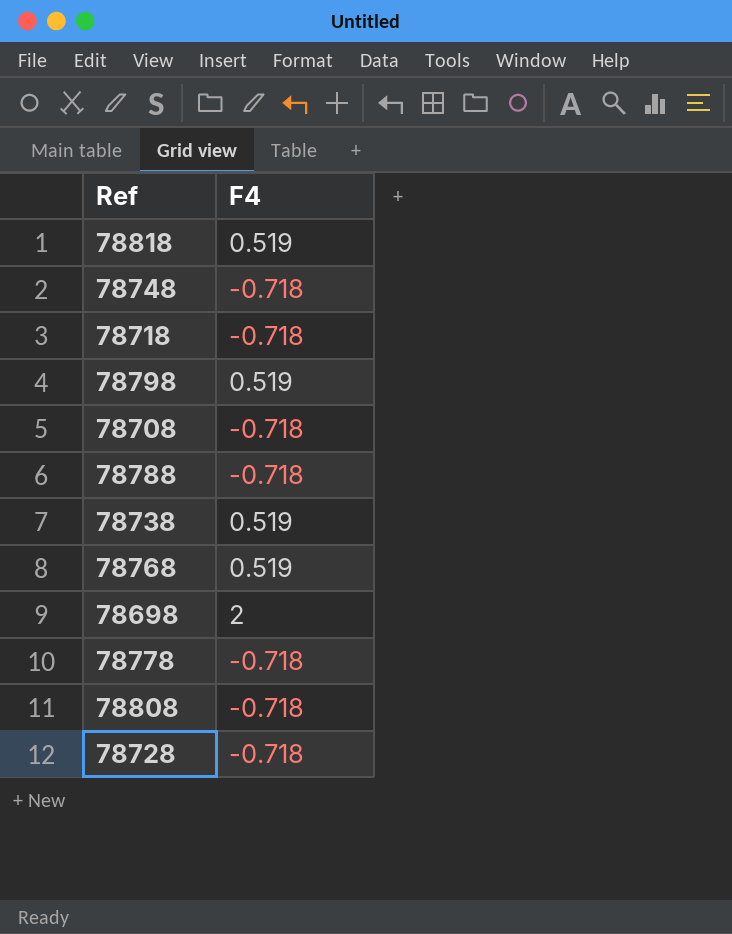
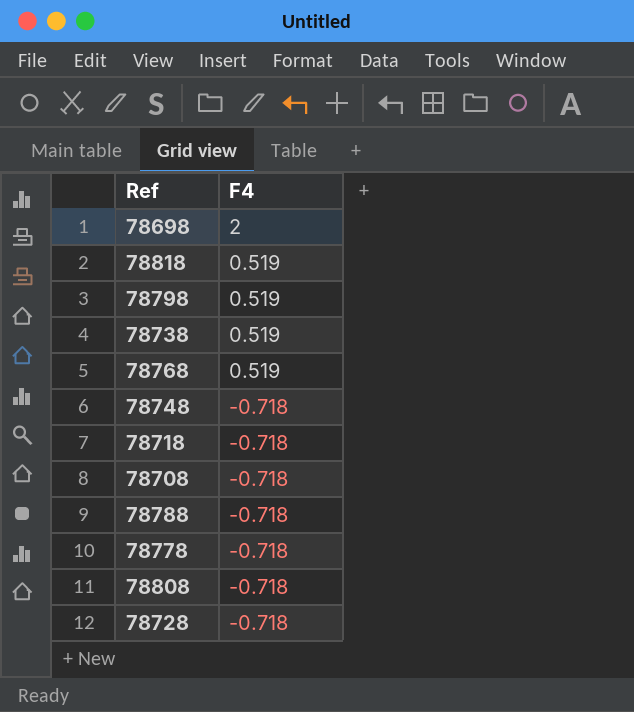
row order: none -> F4 descending

